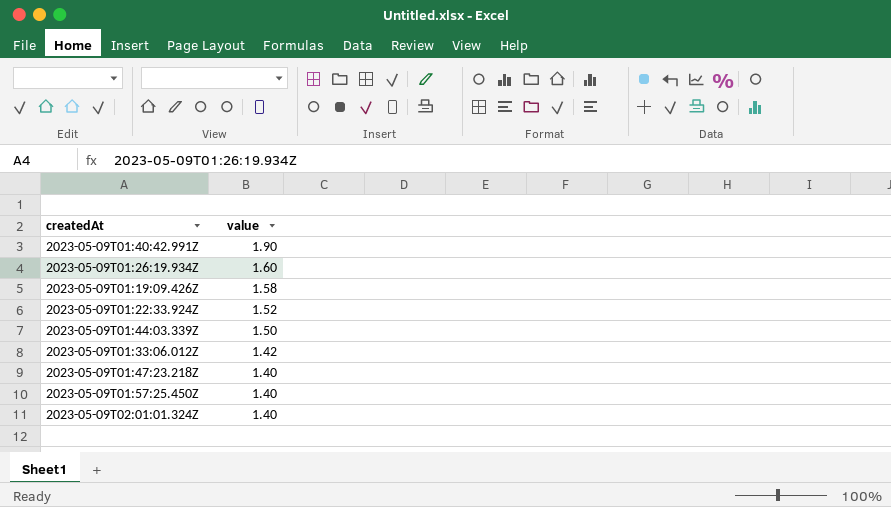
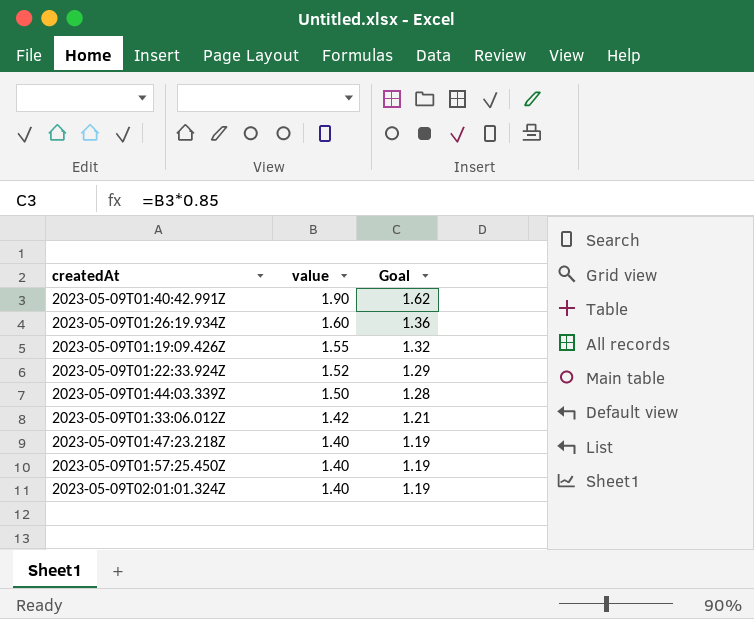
column Goal | formula: none -> [value] * 0.85
2023-05-09T01:19:09.426Z | value: 1.58 -> 1.55

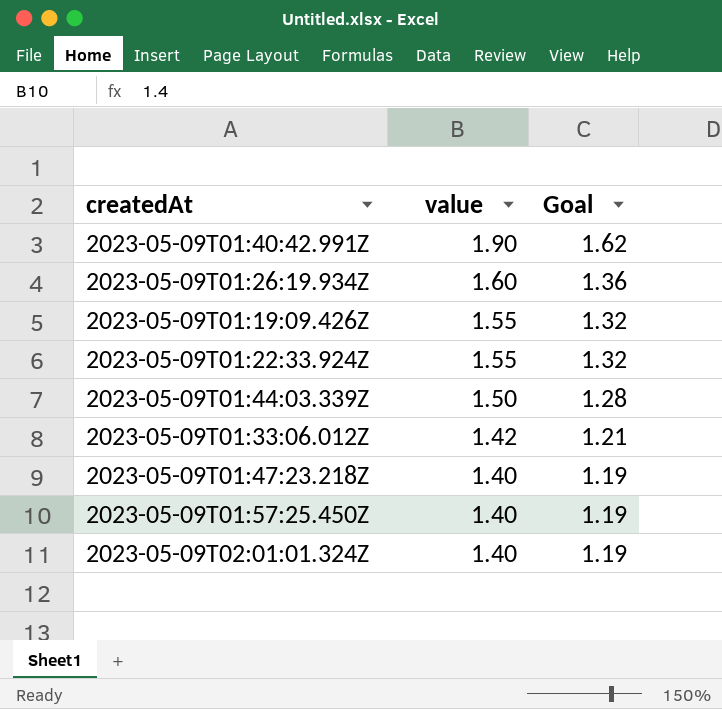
2023-05-09T01:22:33.924Z | value: 1.52 -> 1.55
2023-05-09T01:22:33.924Z | Goal: 1.29 -> 1.32

